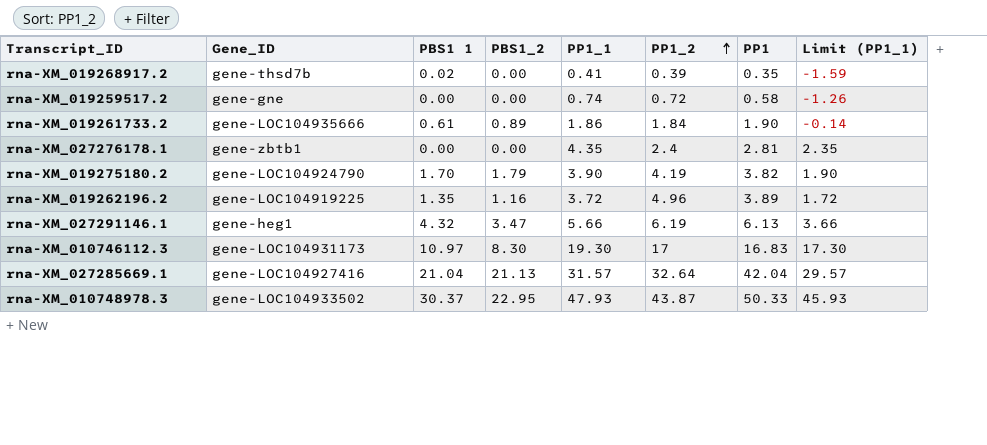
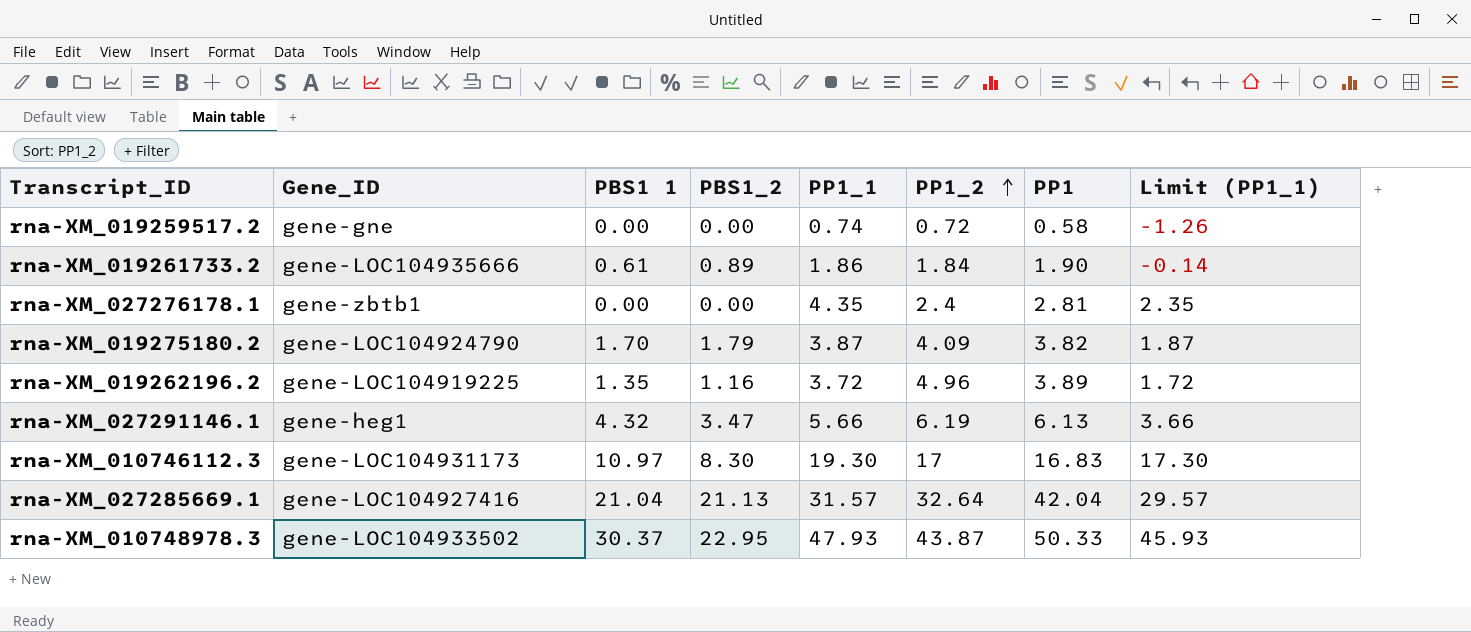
row rna-XM_019268917.2: gene-thsd7b | 0.02 | 0.00 | 0.41 | 0.39 | 0.35 | -1.59 -> none
rna-XM_019275180.2 | PP1_1: 3.90 -> 3.87
rna-XM_019275180.2 | PP1_2: 4.19 -> 4.09
rna-XM_019275180.2 | Limit (PP1_1): 1.90 -> 1.87

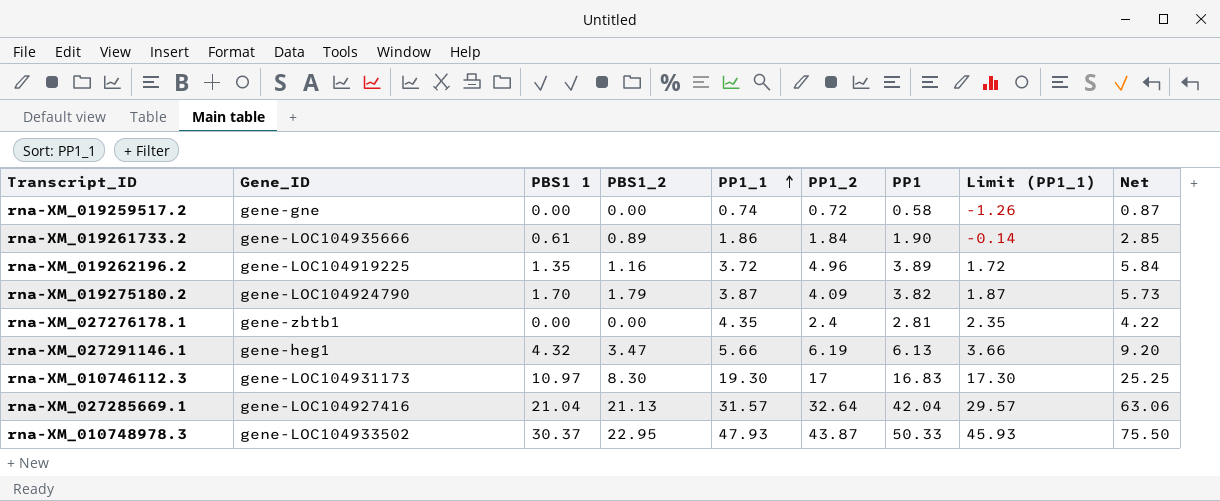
row order: PP1_2 ascending -> PP1_1 ascending
column Net | formula: none -> [PP1] * 1.5

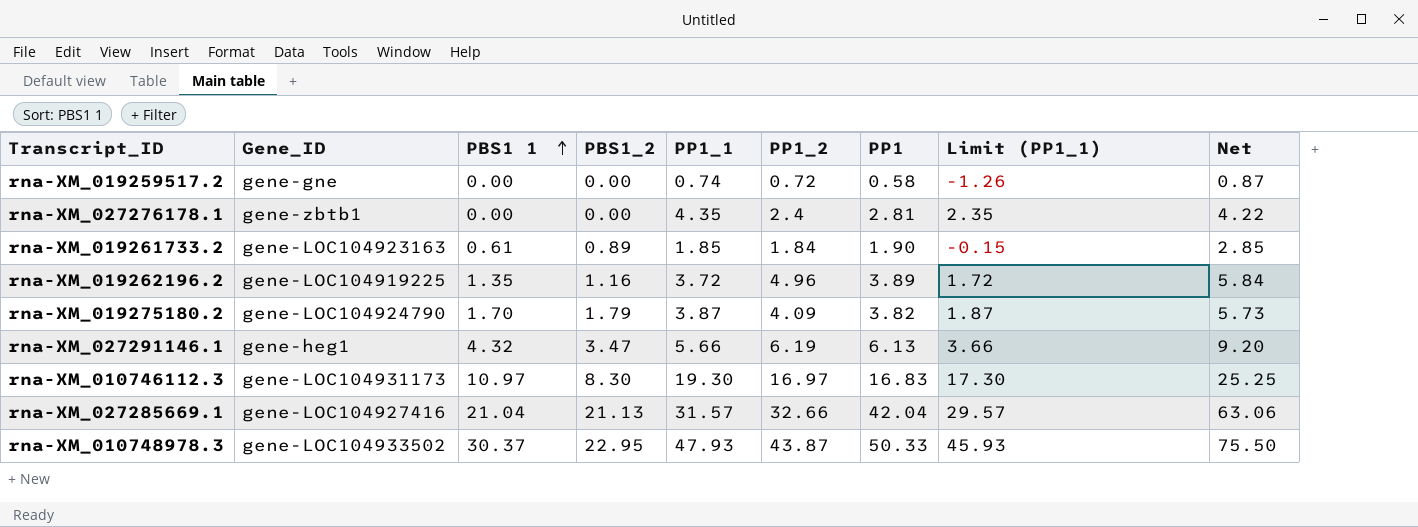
row order: PP1_1 ascending -> PBS1 1 ascending
rna-XM_019261733.2 | Gene_ID: gene-LOC104935666 -> gene-LOC104923163
rna-XM_019261733.2 | PP1_1: 1.86 -> 1.85
rna-XM_019261733.2 | Limit (PP1_1): -0.14 -> -0.15
rna-XM_010746112.3 | PP1_2: 17 -> 16.97
rna-XM_027285669.1 | PP1_2: 32.64 -> 32.66

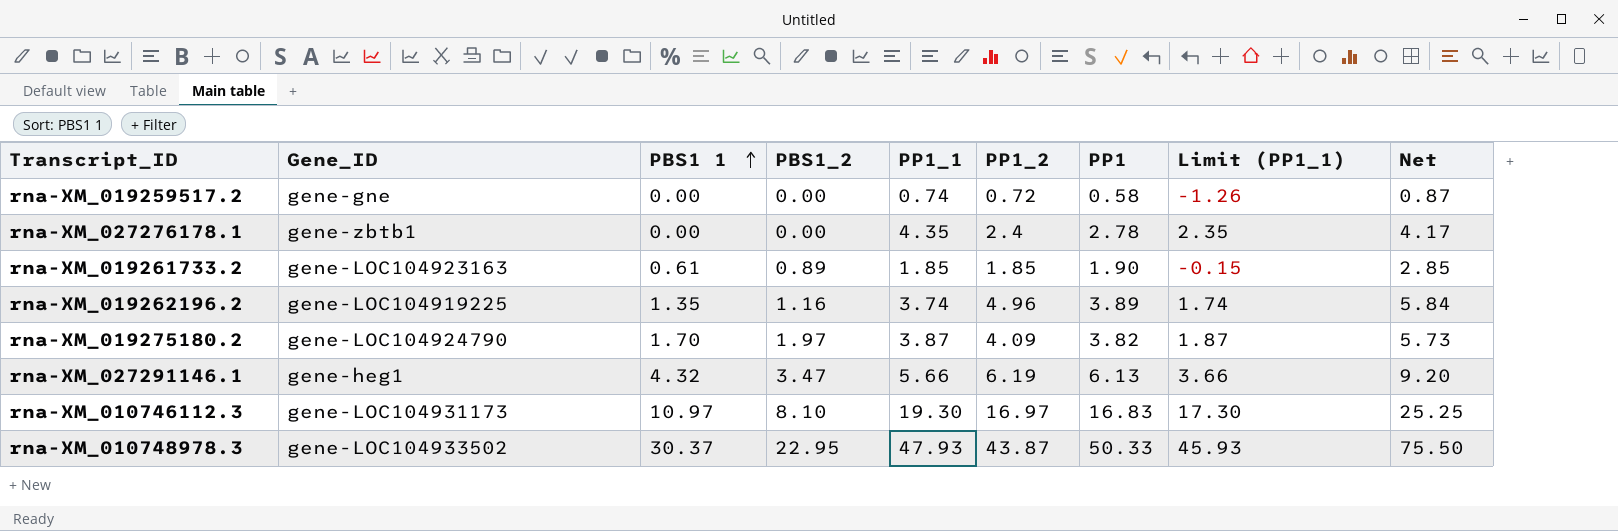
row rna-XM_027285669.1: gene-LOC104927416 | 21.04 | 21.13 | 31.57 | 32.66 | 42.04 | 29.57 | 63.06 -> none
rna-XM_027276178.1 | PP1: 2.81 -> 2.78
rna-XM_027276178.1 | Net: 4.22 -> 4.17
rna-XM_019261733.2 | PP1_2: 1.84 -> 1.85
rna-XM_019262196.2 | PP1_1: 3.72 -> 3.74
rna-XM_019262196.2 | Limit (PP1_1): 1.72 -> 1.74
rna-XM_019275180.2 | PBS1_2: 1.79 -> 1.97
rna-XM_010746112.3 | PBS1_2: 8.30 -> 8.10

